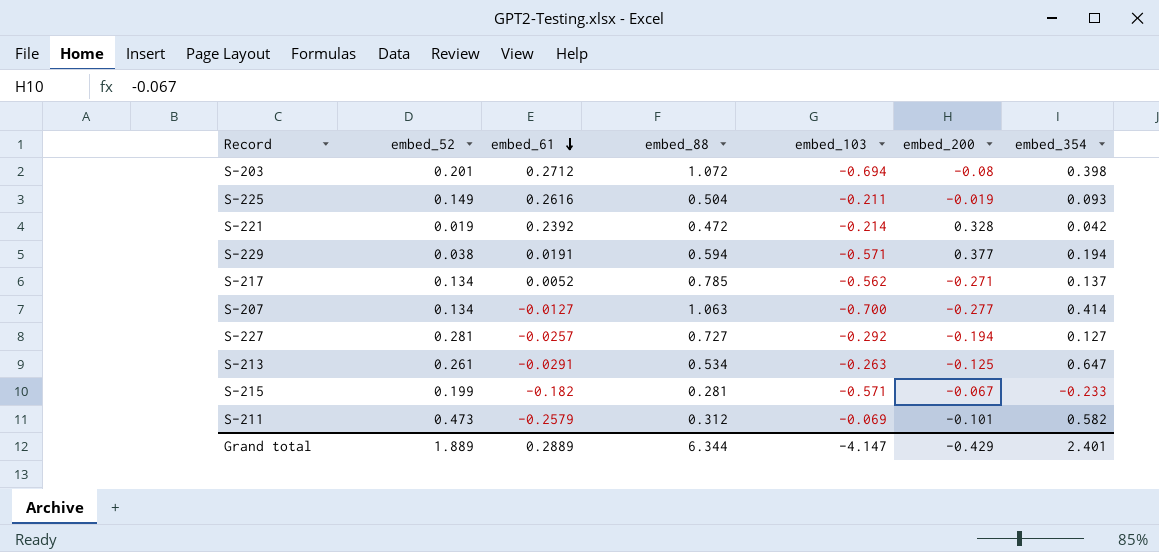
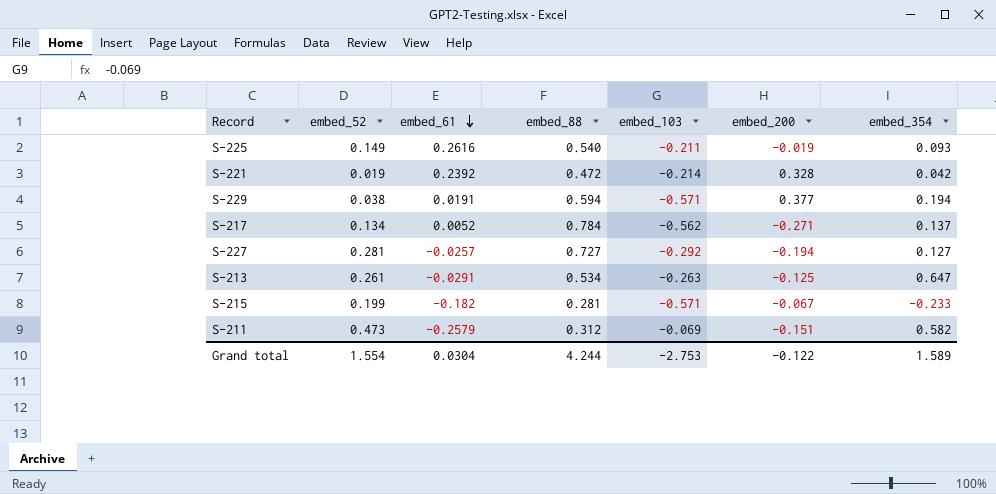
row S-203: 0.201 | 0.2712 | 1.072 | -0.694 | -0.08 | 0.398 -> none
row S-207: 0.134 | -0.0127 | 1.063 | -0.700 | -0.277 | 0.414 -> none
S-225 | embed_88: 0.504 -> 0.540
S-217 | embed_88: 0.785 -> 0.784
S-211 | embed_200: -0.101 -> -0.151
Grand total | embed_52: 1.889 -> 1.554
Grand total | embed_61: 0.2889 -> 0.0304
Grand total | embed_88: 6.344 -> 4.244
Grand total | embed_103: -4.147 -> -2.753
Grand total | embed_200: -0.429 -> -0.122
Grand total | embed_354: 2.401 -> 1.589

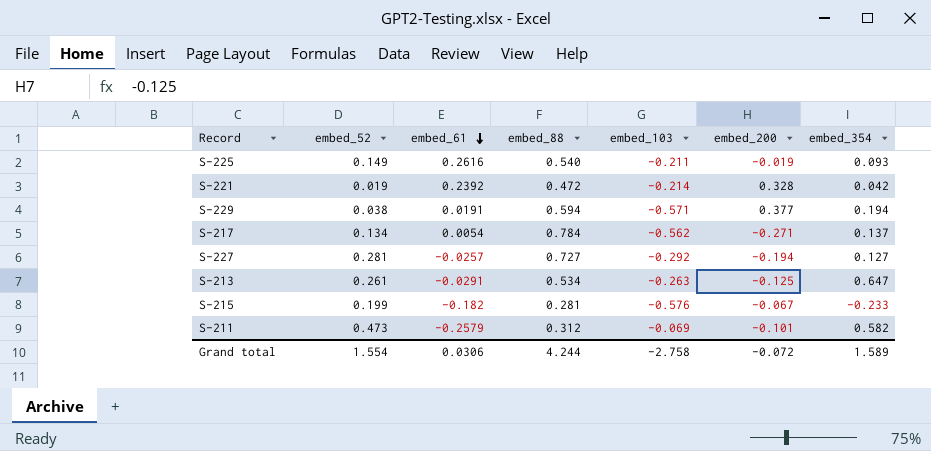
S-217 | embed_61: 0.0052 -> 0.0054
S-215 | embed_103: -0.571 -> -0.576
S-211 | embed_200: -0.151 -> -0.101
Grand total | embed_61: 0.0304 -> 0.0306
Grand total | embed_103: -2.753 -> -2.758
Grand total | embed_200: -0.122 -> -0.072

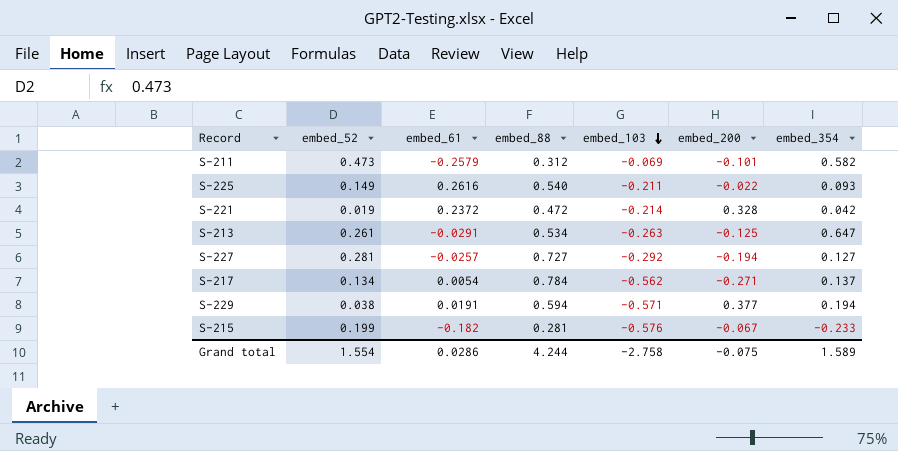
row order: embed_61 descending -> embed_103 descending
S-225 | embed_200: -0.019 -> -0.022
S-221 | embed_61: 0.2392 -> 0.2372
Grand total | embed_61: 0.0306 -> 0.0286
Grand total | embed_200: -0.072 -> -0.075

